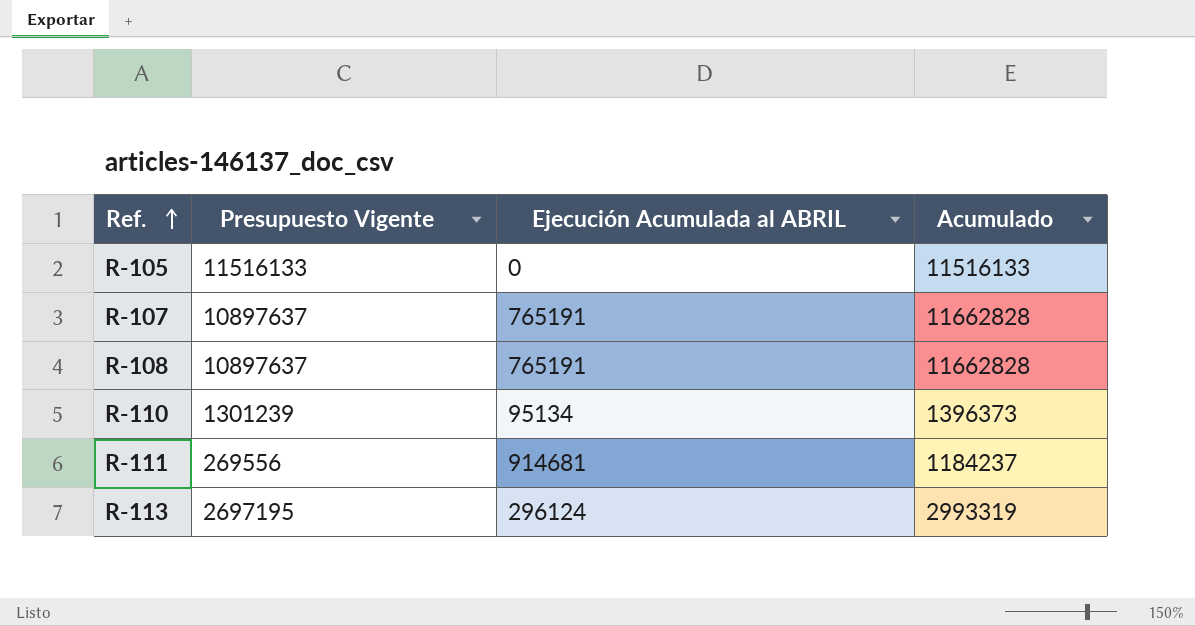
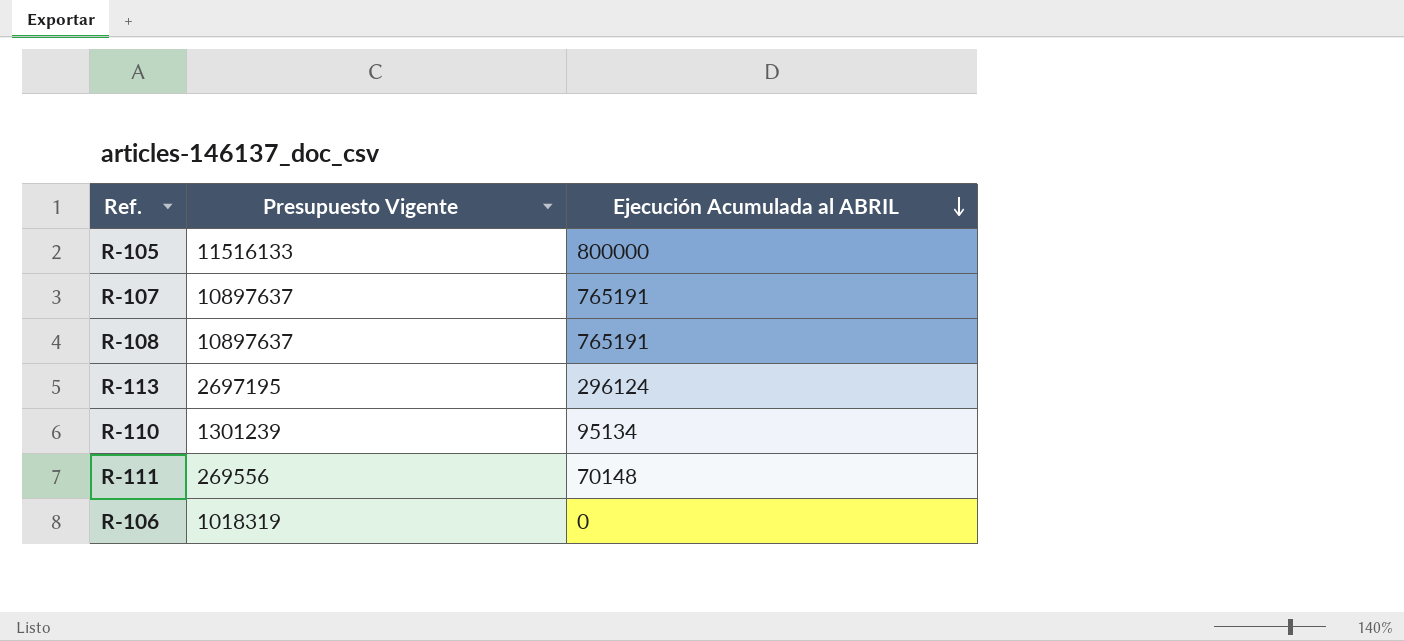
row order: Ref. ascending -> Ejecución Acumulada al ABRIL descending
column Acumulado | formula: [Presupuesto Vigente] + [Ejecución Acumulada al ABRIL] -> none
R-105 | Ejecución Acumulada al ABRIL: 0 -> 800000
R-111 | Ejecución Acumulada al ABRIL: 914681 -> 70148
row R-106: none -> 1018319 | 0

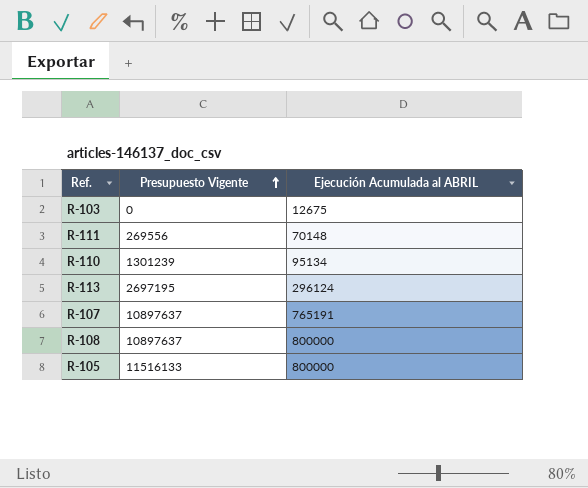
row order: Ejecución Acumulada al ABRIL descending -> Presupuesto Vigente ascending
row R-106: 1018319 | 0 -> none
row R-103: none -> 0 | 12675
R-108 | Ejecución Acumulada al ABRIL: 765191 -> 800000

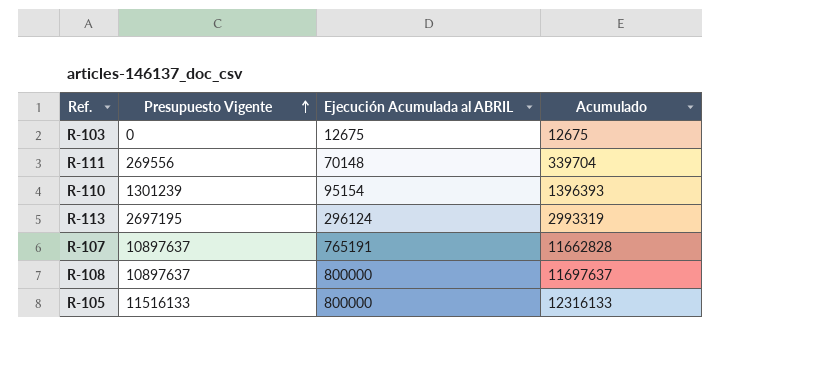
column Acumulado | formula: none -> [Presupuesto Vigente] + [Ejecución Acumulada al ABRIL]
R-110 | Ejecución Acumulada al ABRIL: 95134 -> 95154

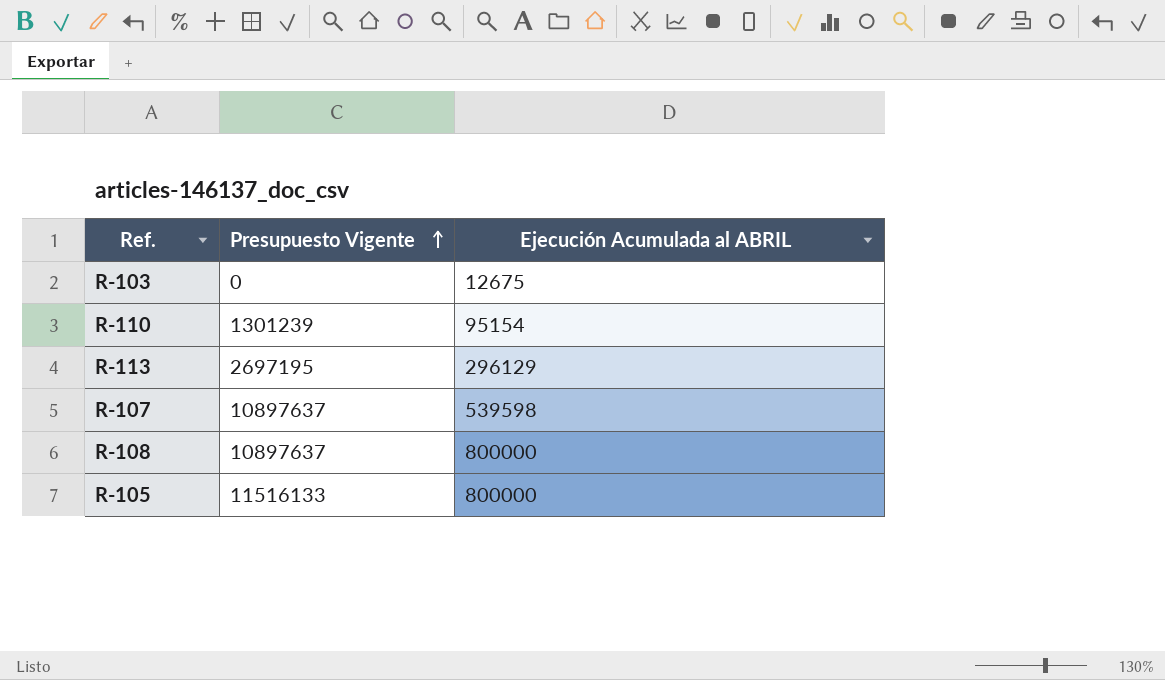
column Acumulado | formula: [Presupuesto Vigente] + [Ejecución Acumulada al ABRIL] -> none
row R-111: 269556 | 70148 | 339704 -> none
R-113 | Ejecución Acumulada al ABRIL: 296124 -> 296129
R-107 | Ejecución Acumulada al ABRIL: 765191 -> 539598

